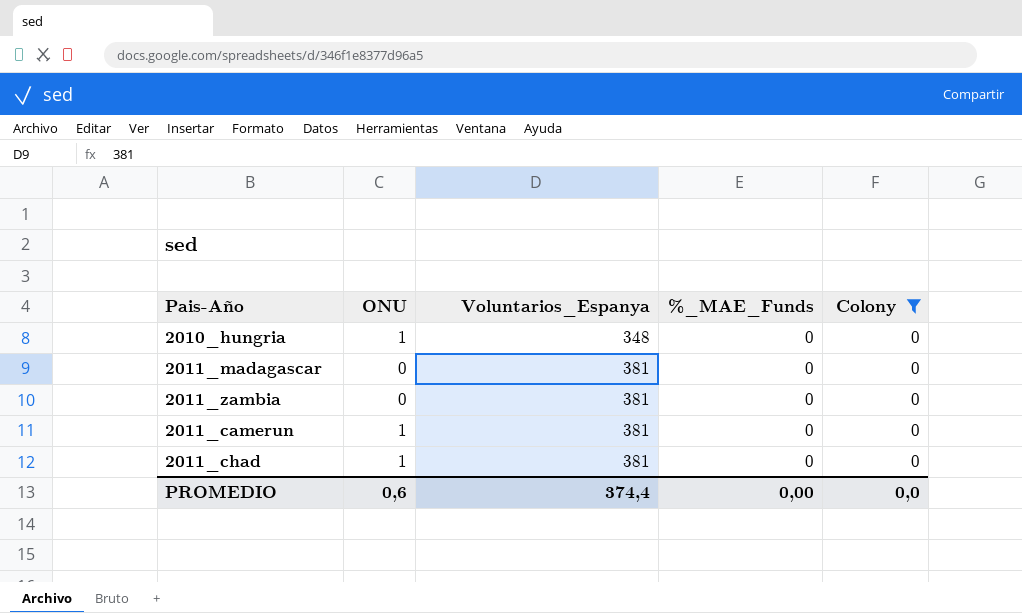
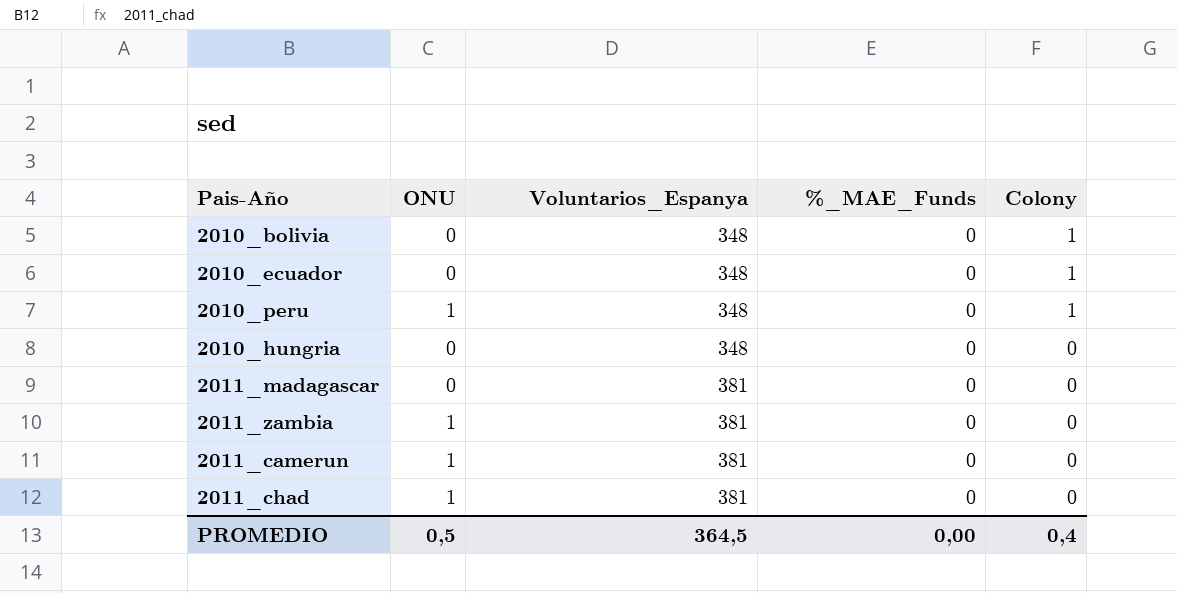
filter: Colony = 0 -> none
2010_hungria | ONU: 1 -> 0
2011_zambia | ONU: 0 -> 1
PROMEDIO | ONU: 0,6 -> 0,5
PROMEDIO | Voluntarios_Espanya: 374,4 -> 364,5
PROMEDIO | Colony: 0,0 -> 0,4

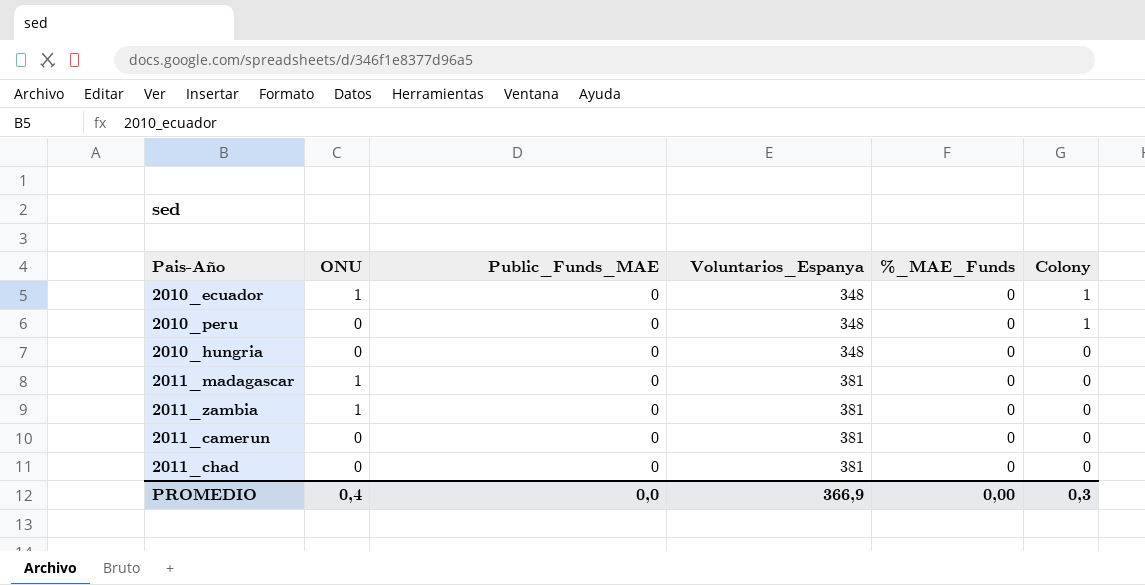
column Public_Funds_MAE | position: none -> 3
row 2010_bolivia: 0 | 348 | 0 | 1 -> none
2010_ecuador | ONU: 0 -> 1
2010_peru | ONU: 1 -> 0
2011_madagascar | ONU: 0 -> 1
2011_camerun | ONU: 1 -> 0
2011_chad | ONU: 1 -> 0
PROMEDIO | ONU: 0,5 -> 0,4
PROMEDIO | Voluntarios_Espanya: 364,5 -> 366,9
PROMEDIO | Colony: 0,4 -> 0,3

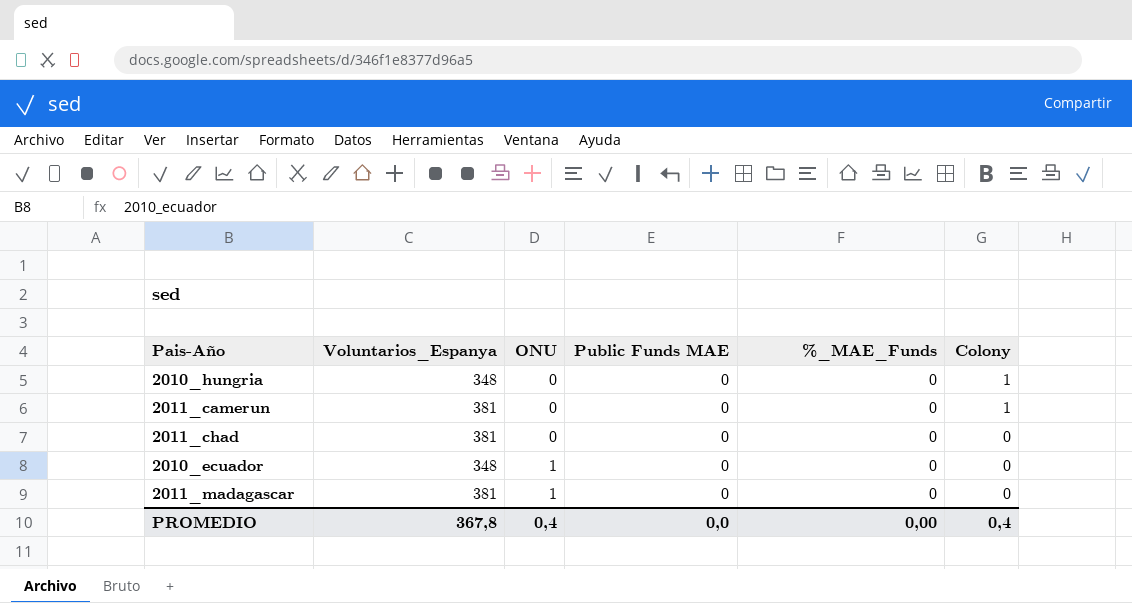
row order: Voluntarios_Espanya ascending -> ONU ascending
column Voluntarios_Espanya | position: 4 -> 2
column name: Public_Funds_MAE -> Public Funds MAE
row 2010_peru: 0 | 0 | 348 | 0 | 1 -> none
row 2011_zambia: 1 | 0 | 381 | 0 | 0 -> none
2010_hungria | Colony: 0 -> 1
2011_camerun | Colony: 0 -> 1
2010_ecuador | Colony: 1 -> 0
PROMEDIO | Voluntarios_Espanya: 366,9 -> 367,8
PROMEDIO | Colony: 0,3 -> 0,4

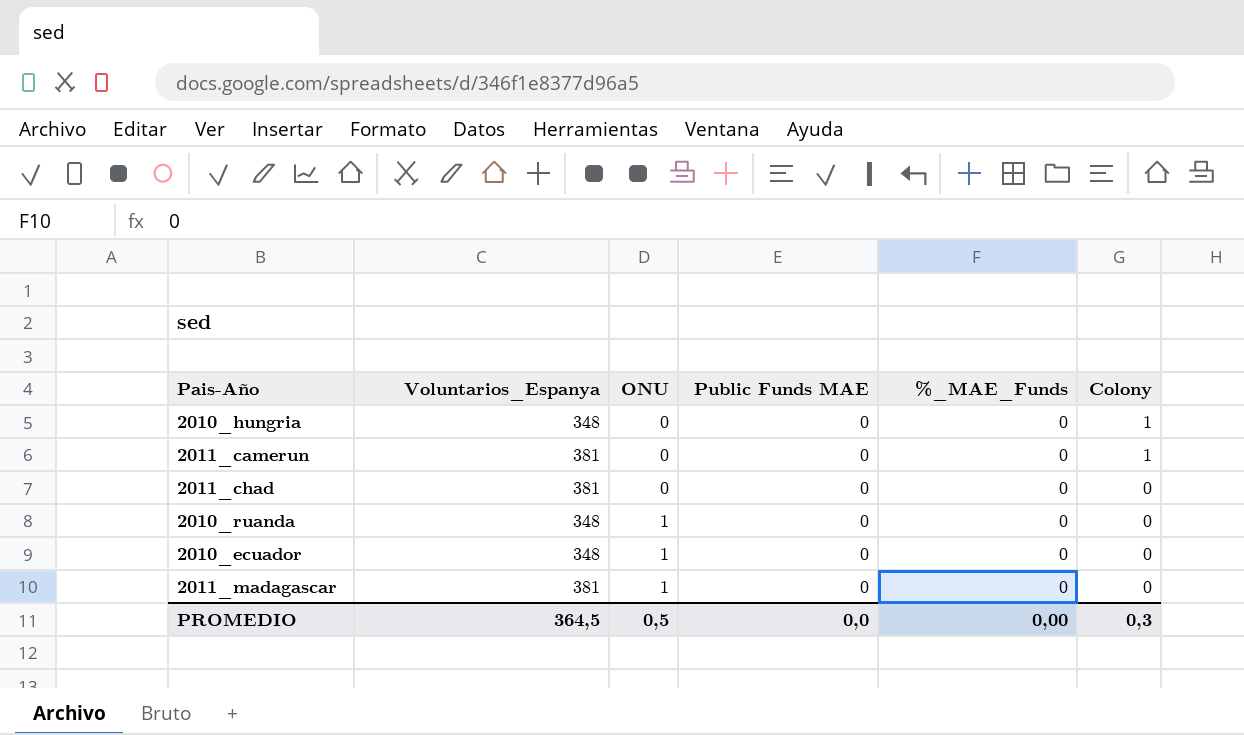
row 2010_ruanda: none -> 348 | 1 | 0 | 0 | 0
PROMEDIO | Voluntarios_Espanya: 367,8 -> 364,5
PROMEDIO | ONU: 0,4 -> 0,5
PROMEDIO | Colony: 0,4 -> 0,3

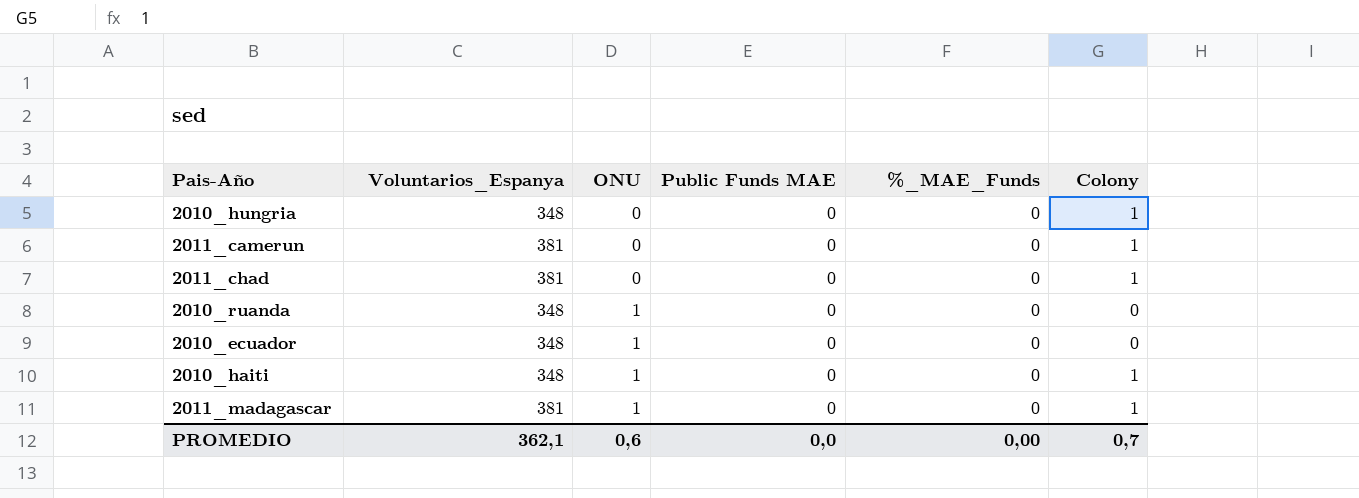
2011_chad | Colony: 0 -> 1
row 2010_haiti: none -> 348 | 1 | 0 | 0 | 1
2011_madagascar | Colony: 0 -> 1
PROMEDIO | Voluntarios_Espanya: 364,5 -> 362,1
PROMEDIO | ONU: 0,5 -> 0,6
PROMEDIO | Colony: 0,3 -> 0,7

